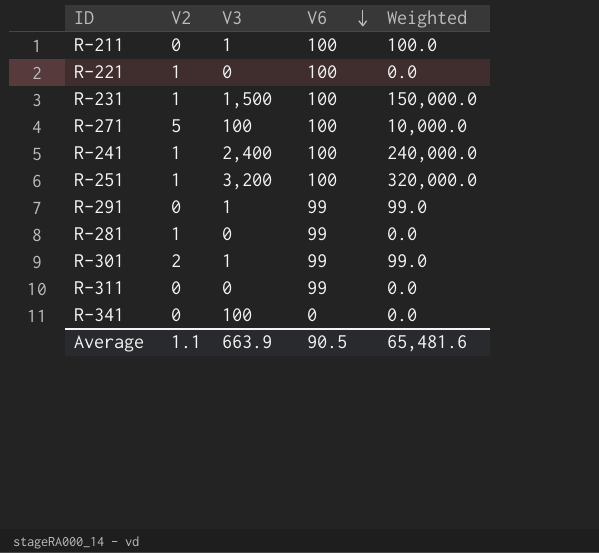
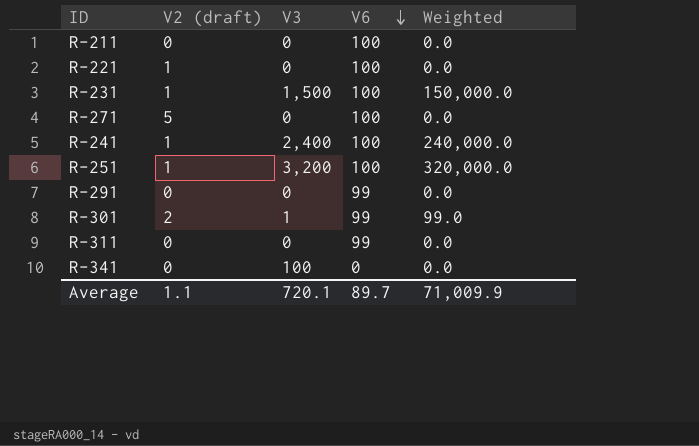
column name: V2 -> V2 (draft)
row R-281: 1 | 0 | 99 | 0.0 -> none
R-211 | V3: 1 -> 0
R-211 | Weighted: 100.0 -> 0.0
R-271 | V3: 100 -> 0
R-271 | Weighted: 10,000.0 -> 0.0
R-291 | V3: 1 -> 0
R-291 | Weighted: 99.0 -> 0.0
Average | V3: 663.9 -> 720.1
Average | V6: 90.5 -> 89.7
Average | Weighted: 65,481.6 -> 71,009.9

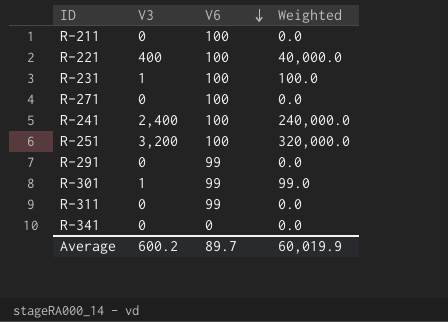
column V2 (draft) | position: 2 -> none
R-221 | V3: 0 -> 400
R-221 | Weighted: 0.0 -> 40,000.0
R-231 | V3: 1,500 -> 1
R-231 | Weighted: 150,000.0 -> 100.0
R-341 | V3: 100 -> 0
Average | V3: 720.1 -> 600.2
Average | Weighted: 71,009.9 -> 60,019.9

